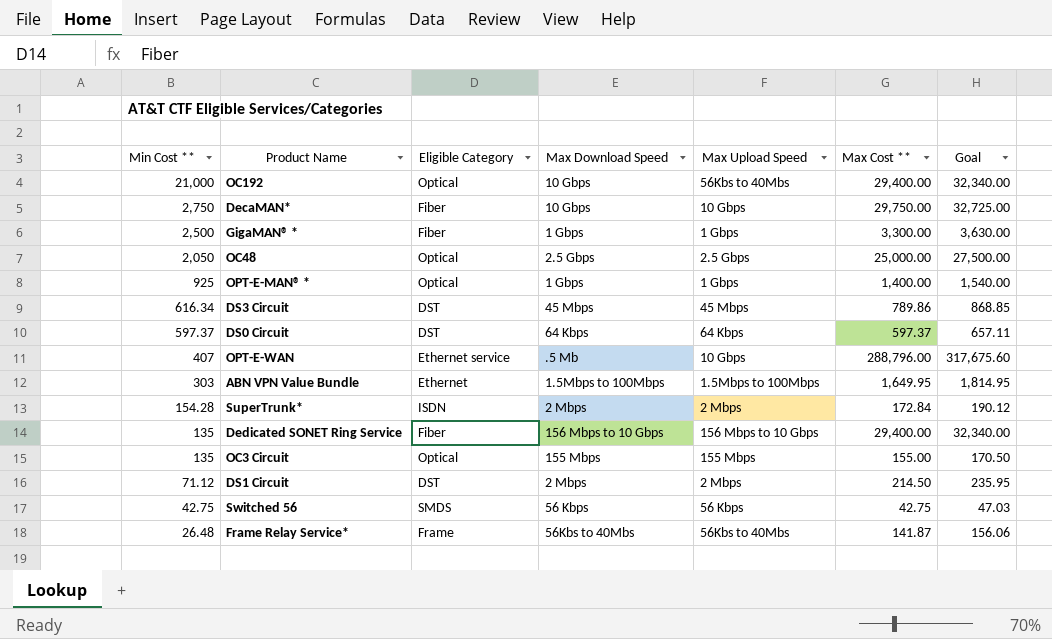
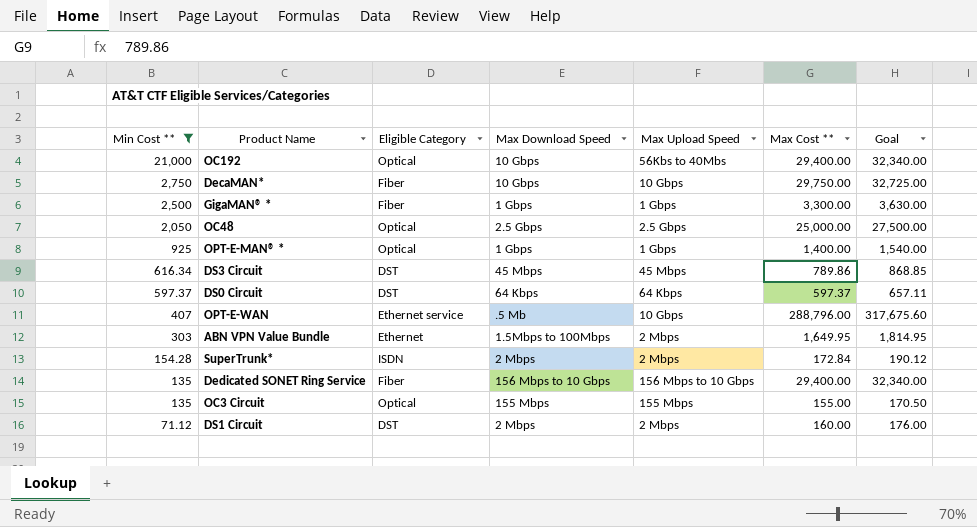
filter: none -> Min Cost ** >= 71.12
ABN VPN Value Bundle | Max Upload Speed: 1.5Mbps to 100Mbps -> 2 Mbps
DS1 Circuit | Max Cost **: 214.50 -> 160.00
DS1 Circuit | Goal: 235.95 -> 176.00

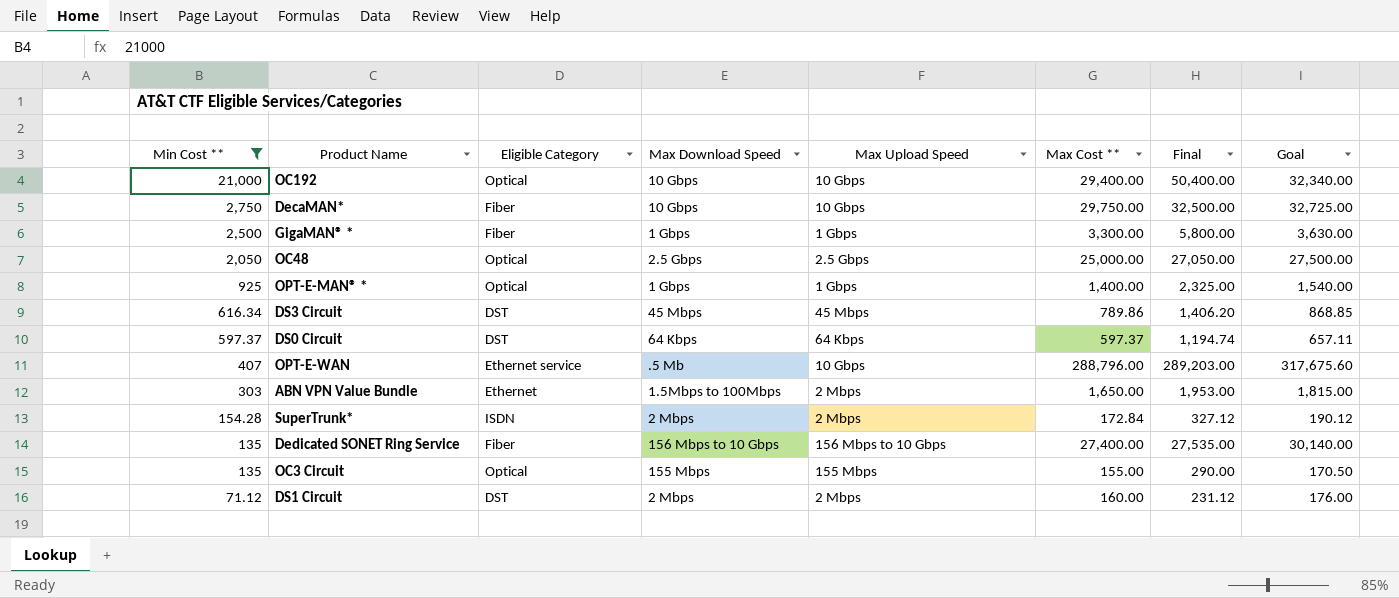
column Final | formula: none -> [Min Cost **] + [Max Cost **]
OC192 | Max Upload Speed: 56Kbs to 40Mbs -> 10 Gbps
ABN VPN Value Bundle | Max Cost **: 1,649.95 -> 1,650.00
ABN VPN Value Bundle | Goal: 1,814.95 -> 1,815.00
Dedicated SONET Ring Service | Max Cost **: 29,400.00 -> 27,400.00
Dedicated SONET Ring Service | Goal: 32,340.00 -> 30,140.00

